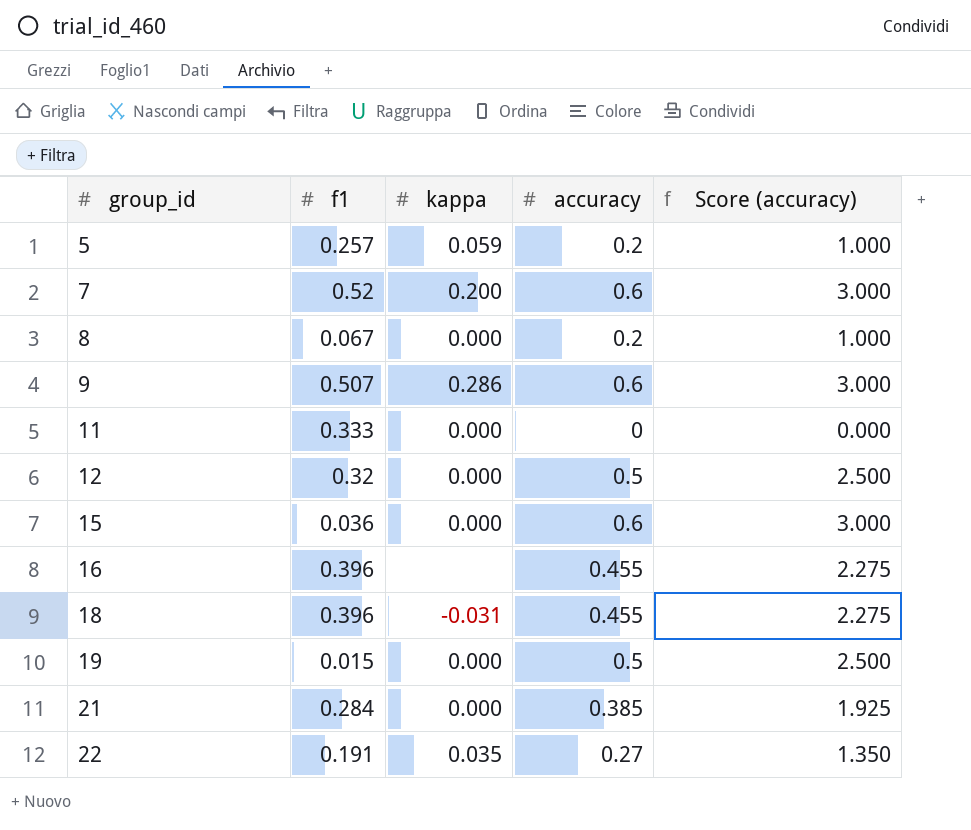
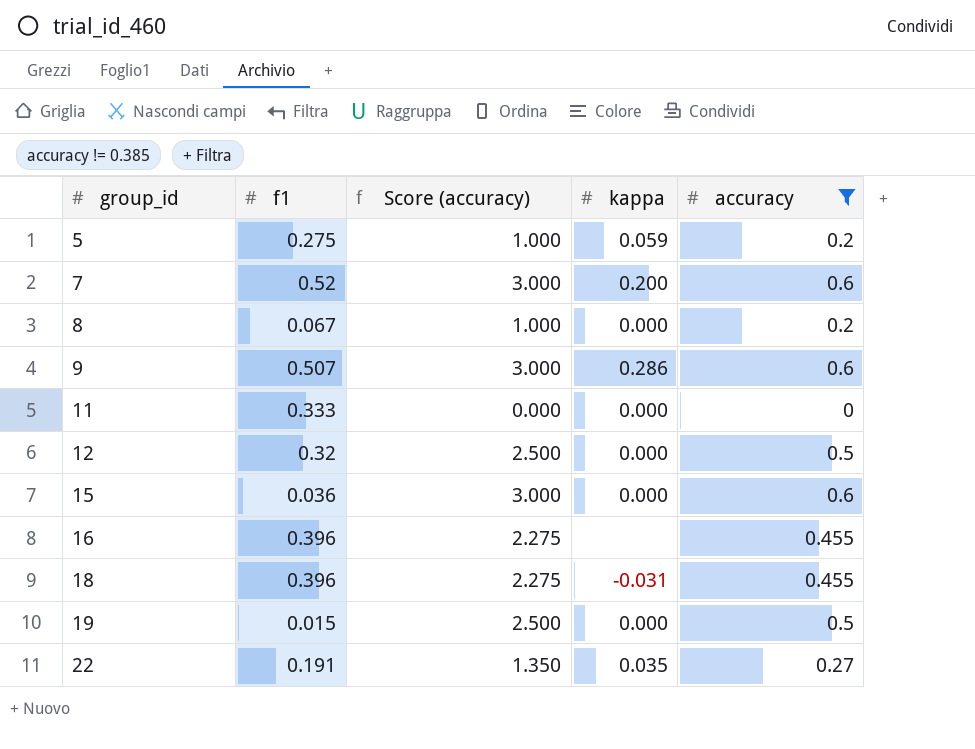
filter: none -> accuracy != 0.385
column Score (accuracy) | position: 5 -> 3
5 | f1: 0.257 -> 0.275

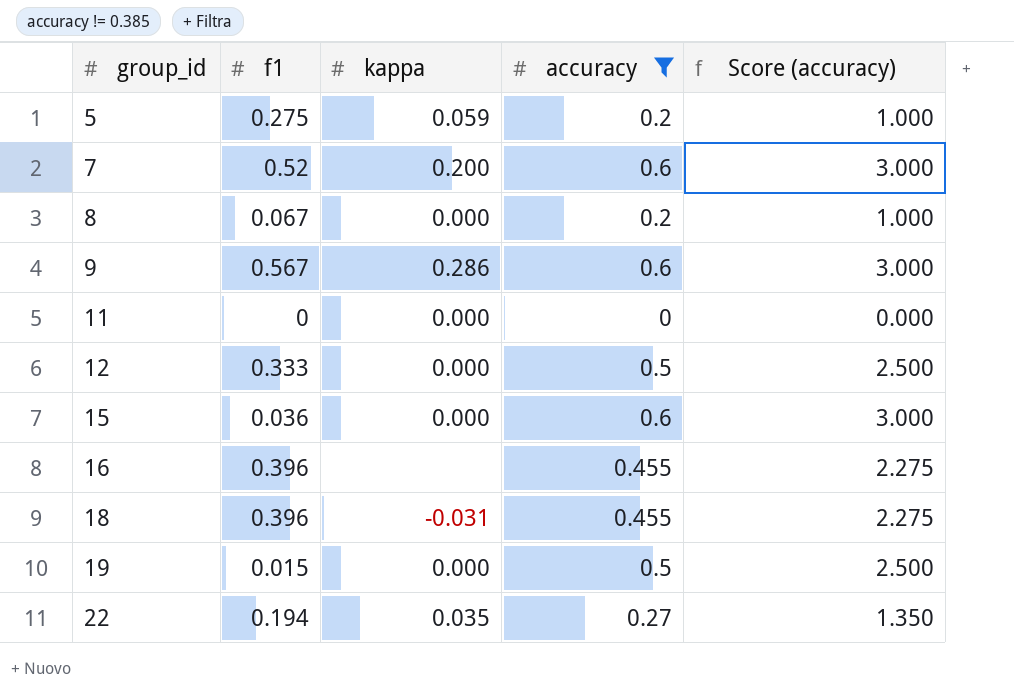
column Score (accuracy) | position: 3 -> 5
9 | f1: 0.507 -> 0.567
11 | f1: 0.333 -> 0
12 | f1: 0.32 -> 0.333
22 | f1: 0.191 -> 0.194

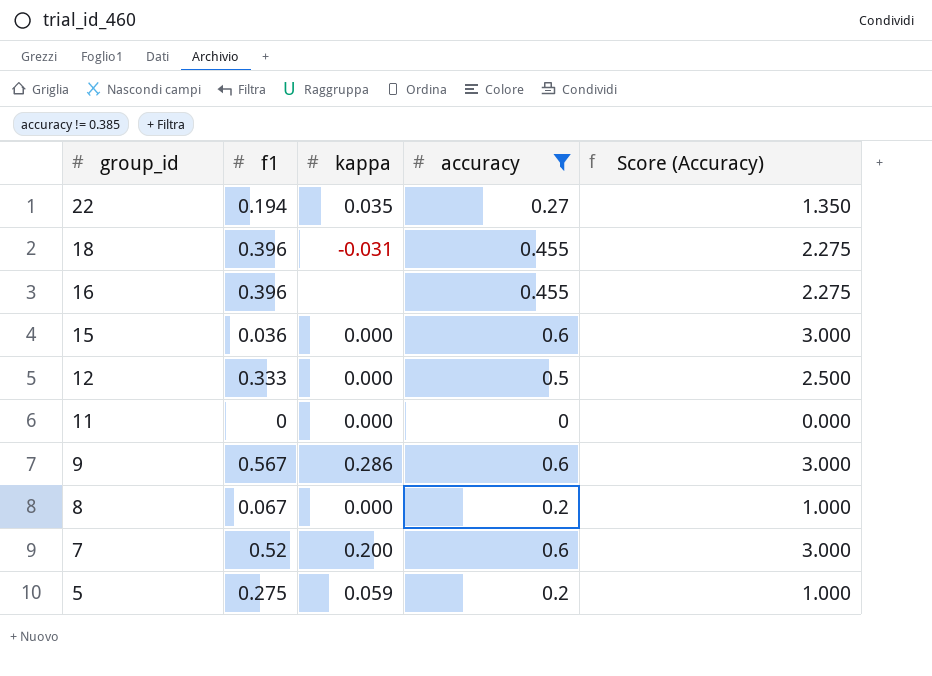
row order: group_id ascending -> group_id descending
column name: Score (accuracy) -> Score (Accuracy)
row 19: 0.015 | 0.000 | 0.5 | 2.500 -> none

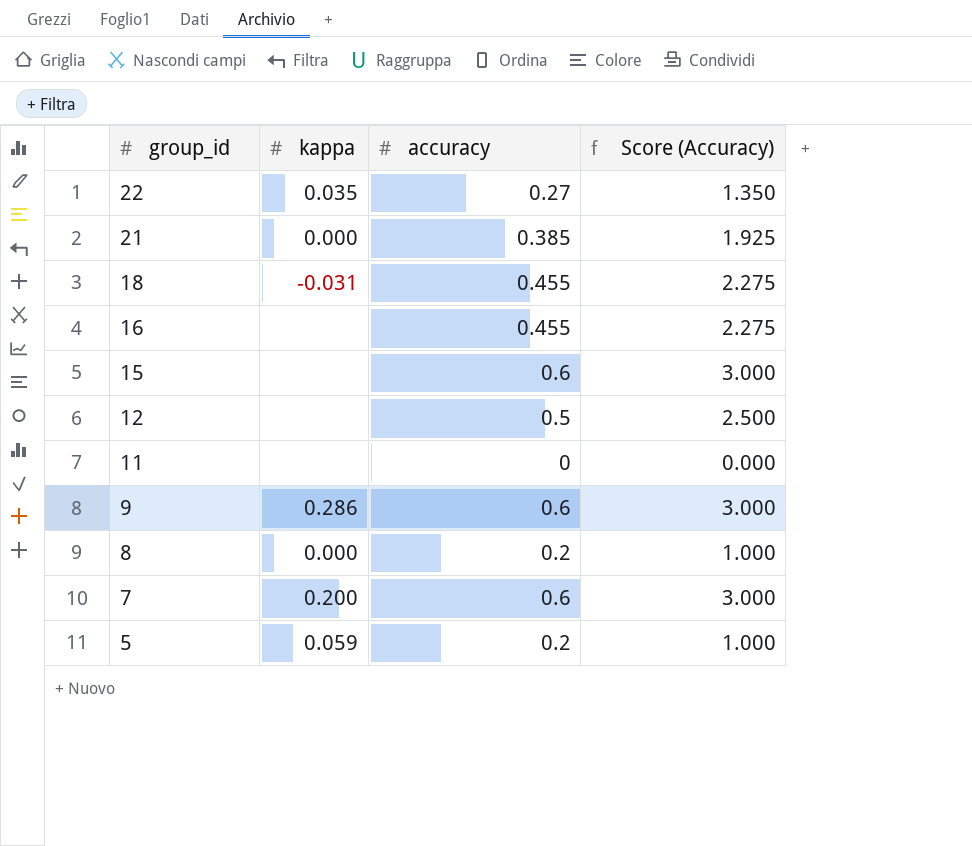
filter: accuracy != 0.385 -> none
column f1 | position: 2 -> none
15 | kappa: 0.000 -> none
12 | kappa: 0.000 -> none
11 | kappa: 0.000 -> none

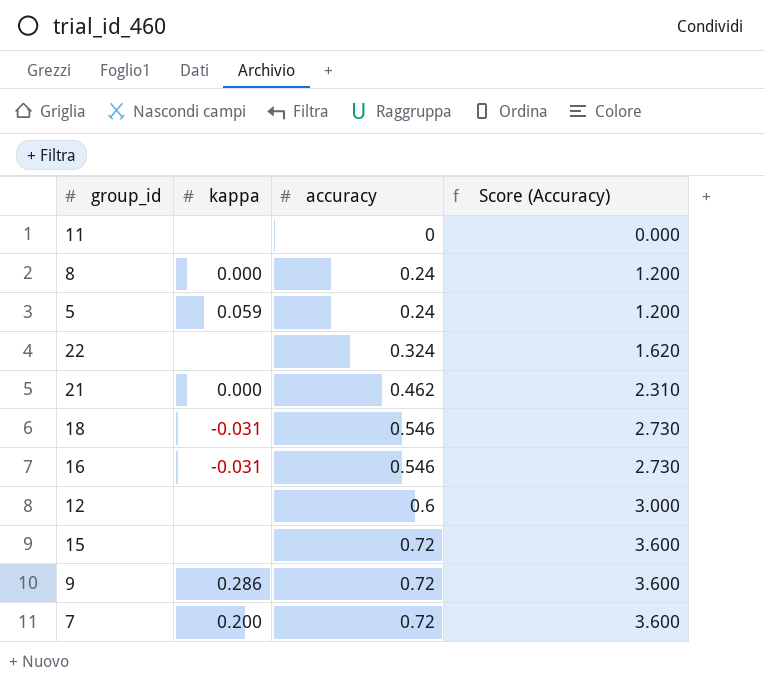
row order: group_id descending -> accuracy ascending
8 | accuracy: 0.2 -> 0.24
8 | Score (Accuracy): 1.000 -> 1.200
5 | accuracy: 0.2 -> 0.24
5 | Score (Accuracy): 1.000 -> 1.200
22 | kappa: 0.035 -> none
22 | accuracy: 0.27 -> 0.324
22 | Score (Accuracy): 1.350 -> 1.620
21 | accuracy: 0.385 -> 0.462
21 | Score (Accuracy): 1.925 -> 2.310
18 | accuracy: 0.455 -> 0.546
18 | Score (Accuracy): 2.275 -> 2.730
16 | kappa: none -> -0.031
16 | accuracy: 0.455 -> 0.546
16 | Score (Accuracy): 2.275 -> 2.730
12 | accuracy: 0.5 -> 0.6
12 | Score (Accuracy): 2.500 -> 3.000
15 | accuracy: 0.6 -> 0.72
15 | Score (Accuracy): 3.000 -> 3.600
9 | accuracy: 0.6 -> 0.72
9 | Score (Accuracy): 3.000 -> 3.600
7 | accuracy: 0.6 -> 0.72
7 | Score (Accuracy): 3.000 -> 3.600

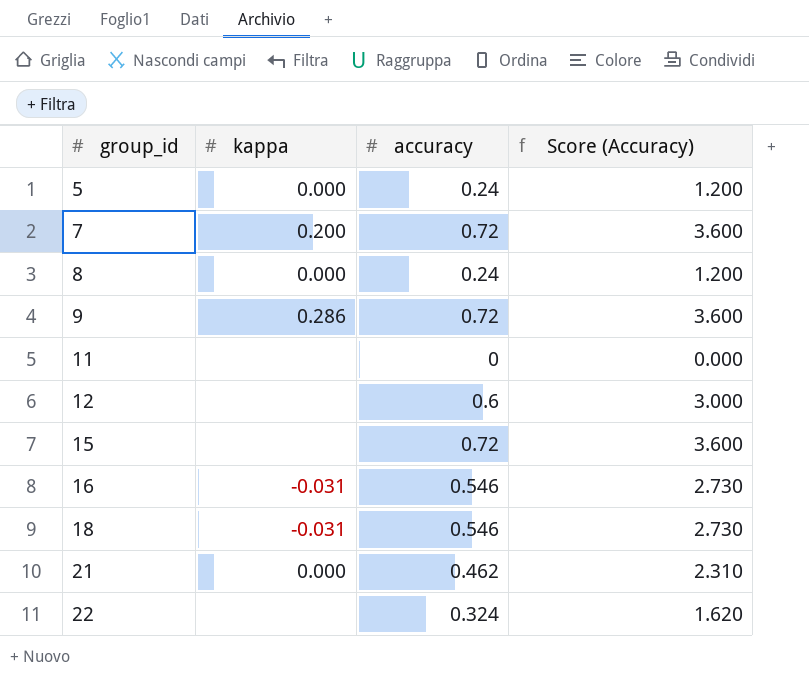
row order: accuracy ascending -> group_id ascending
5 | kappa: 0.059 -> 0.000

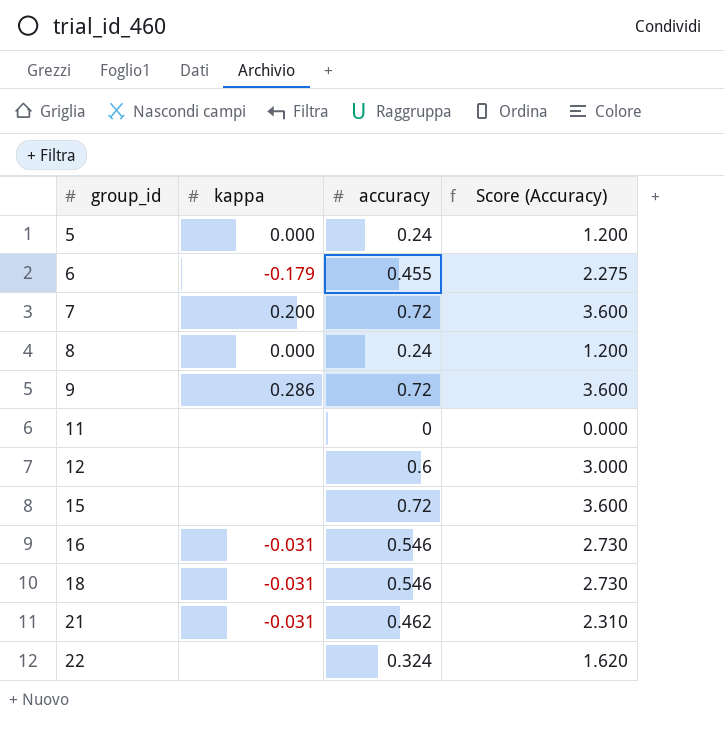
row 6: none -> -0.179 | 0.455 | 2.275
21 | kappa: 0.000 -> -0.031

